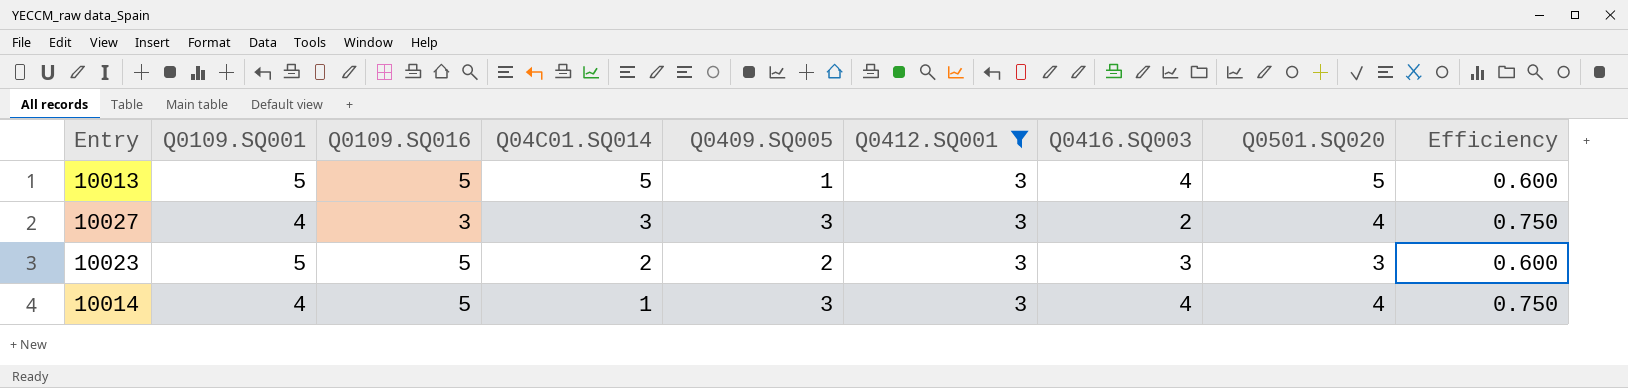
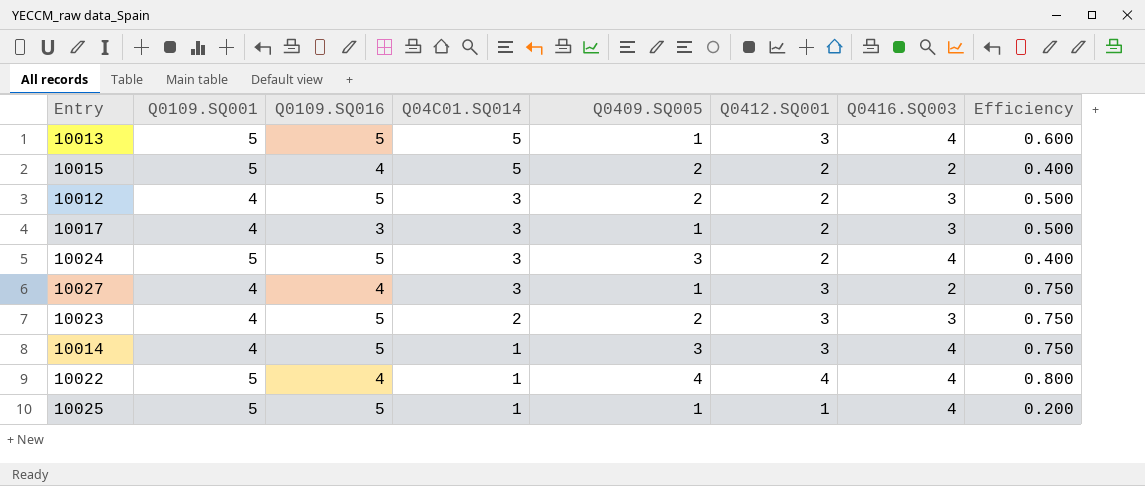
filter: Q0412.SQ001 = 3 -> none
column Q0501.SQ020 | position: 8 -> none
10027 | Q0109.SQ016: 3 -> 4
10027 | Q0409.SQ005: 3 -> 1
10023 | Q0109.SQ001: 5 -> 4
10023 | Efficiency: 0.600 -> 0.750

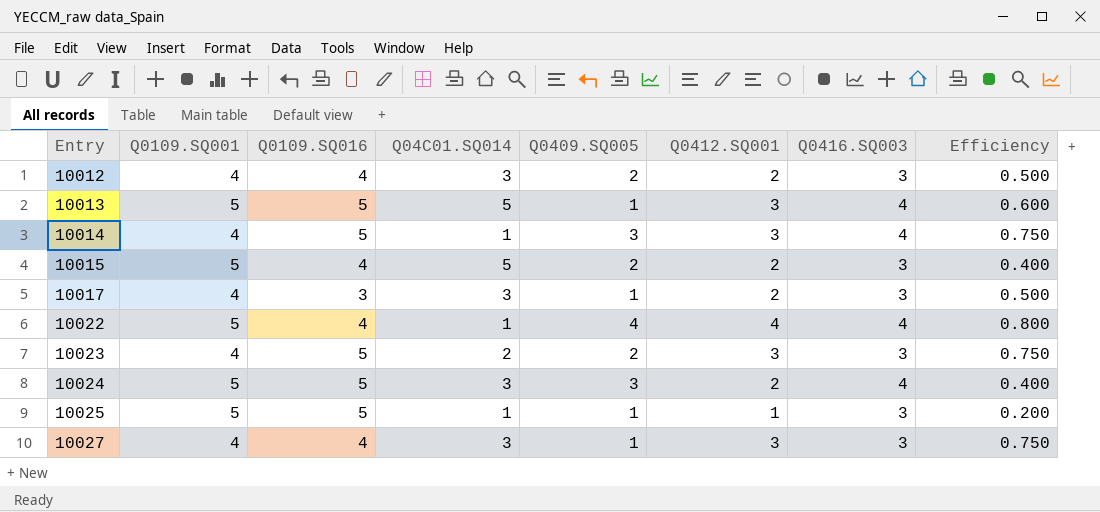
row order: Q04C01.SQ014 descending -> Entry ascending
10012 | Q0109.SQ016: 5 -> 4
10015 | Q0416.SQ003: 2 -> 3
10025 | Q0416.SQ003: 4 -> 3
10027 | Q0416.SQ003: 2 -> 3

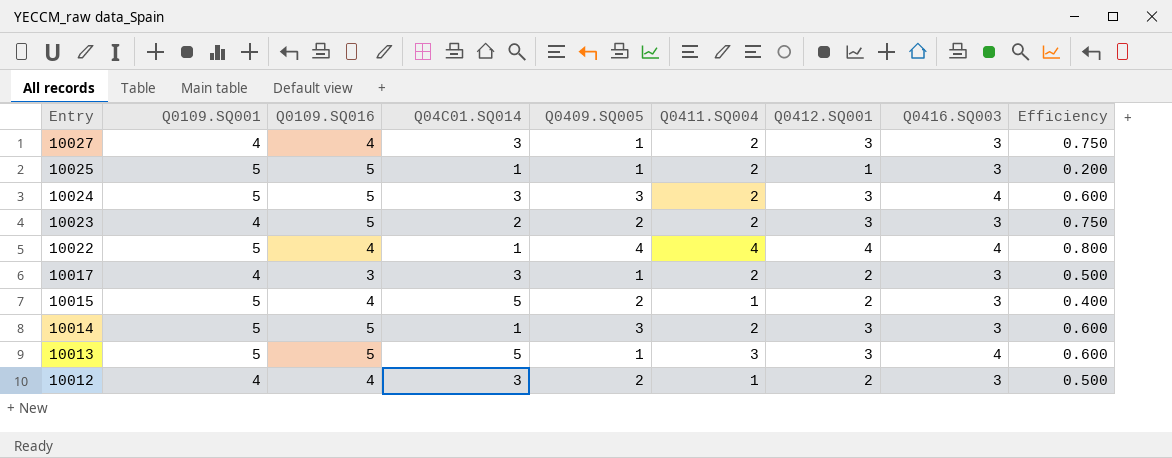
row order: Entry ascending -> Entry descending
column Q0411.SQ004 | position: none -> 6
10024 | Q0412.SQ001: 2 -> 3
10024 | Efficiency: 0.400 -> 0.600
10014 | Q0109.SQ001: 4 -> 5
10014 | Q0416.SQ003: 4 -> 3
10014 | Efficiency: 0.750 -> 0.600

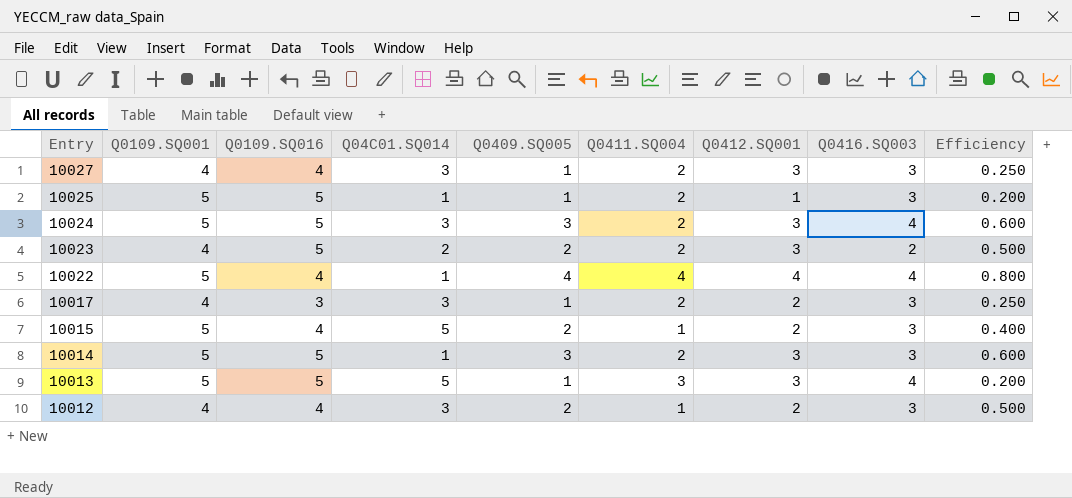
column Efficiency | formula: [Q0412.SQ001] / [Q0109.SQ001] -> [Q0409.SQ005] / [Q0109.SQ001]
10023 | Q0416.SQ003: 3 -> 2

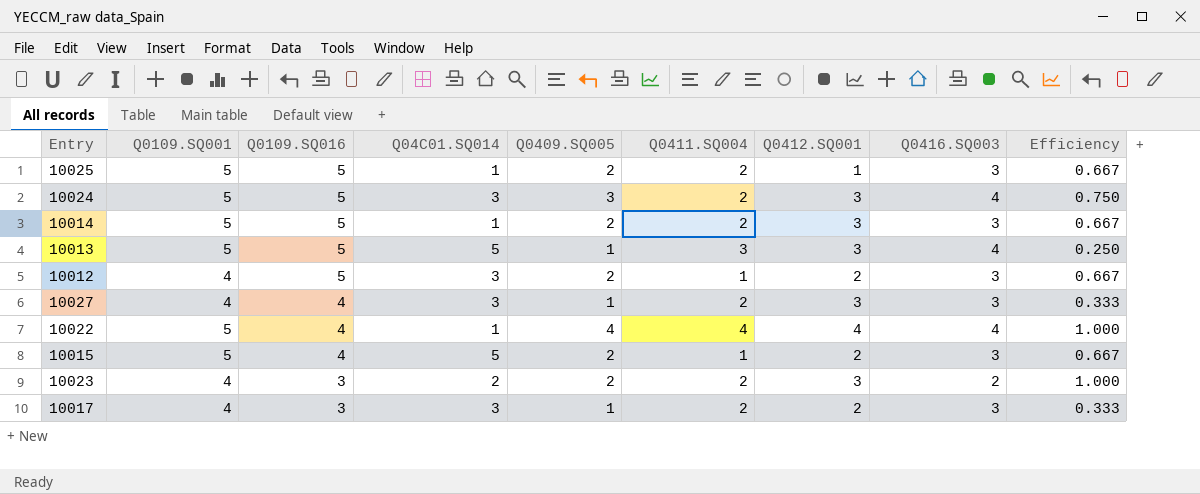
row order: Entry descending -> Q0109.SQ016 descending
column Efficiency | formula: [Q0409.SQ005] / [Q0109.SQ001] -> [Q0409.SQ005] / [Q0416.SQ003]
10025 | Q0409.SQ005: 1 -> 2
10014 | Q0409.SQ005: 3 -> 2
10012 | Q0109.SQ016: 4 -> 5
10023 | Q0109.SQ016: 5 -> 3

